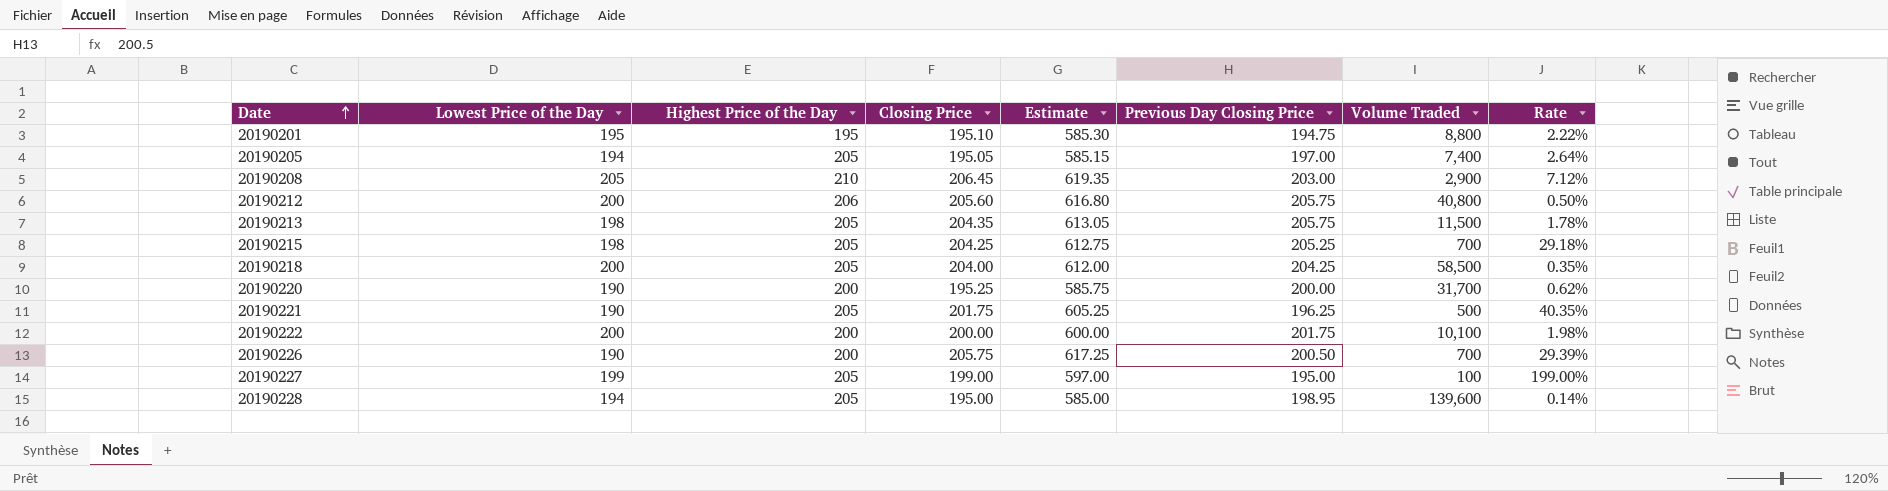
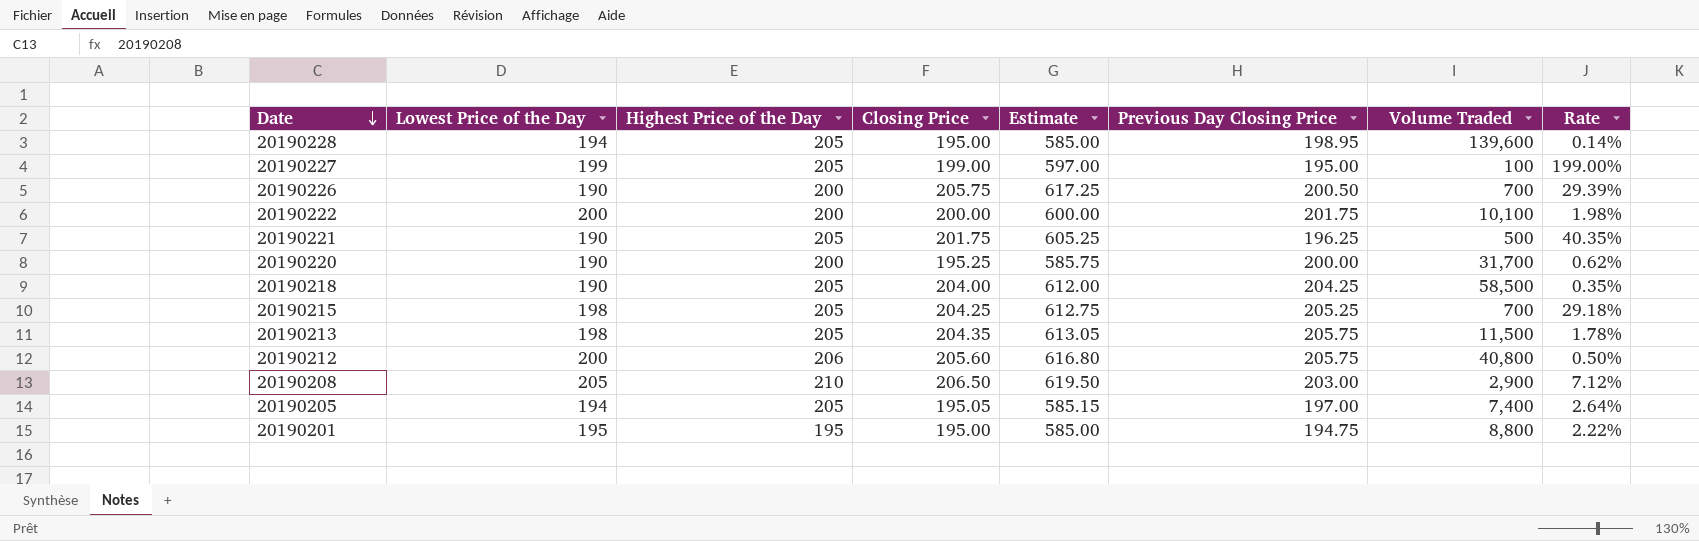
row order: Date ascending -> Date descending
20190218 | Lowest Price of the Day: 200 -> 190
20190208 | Closing Price: 206.45 -> 206.50
20190208 | Estimate: 619.35 -> 619.50
20190201 | Closing Price: 195.10 -> 195.00
20190201 | Estimate: 585.30 -> 585.00

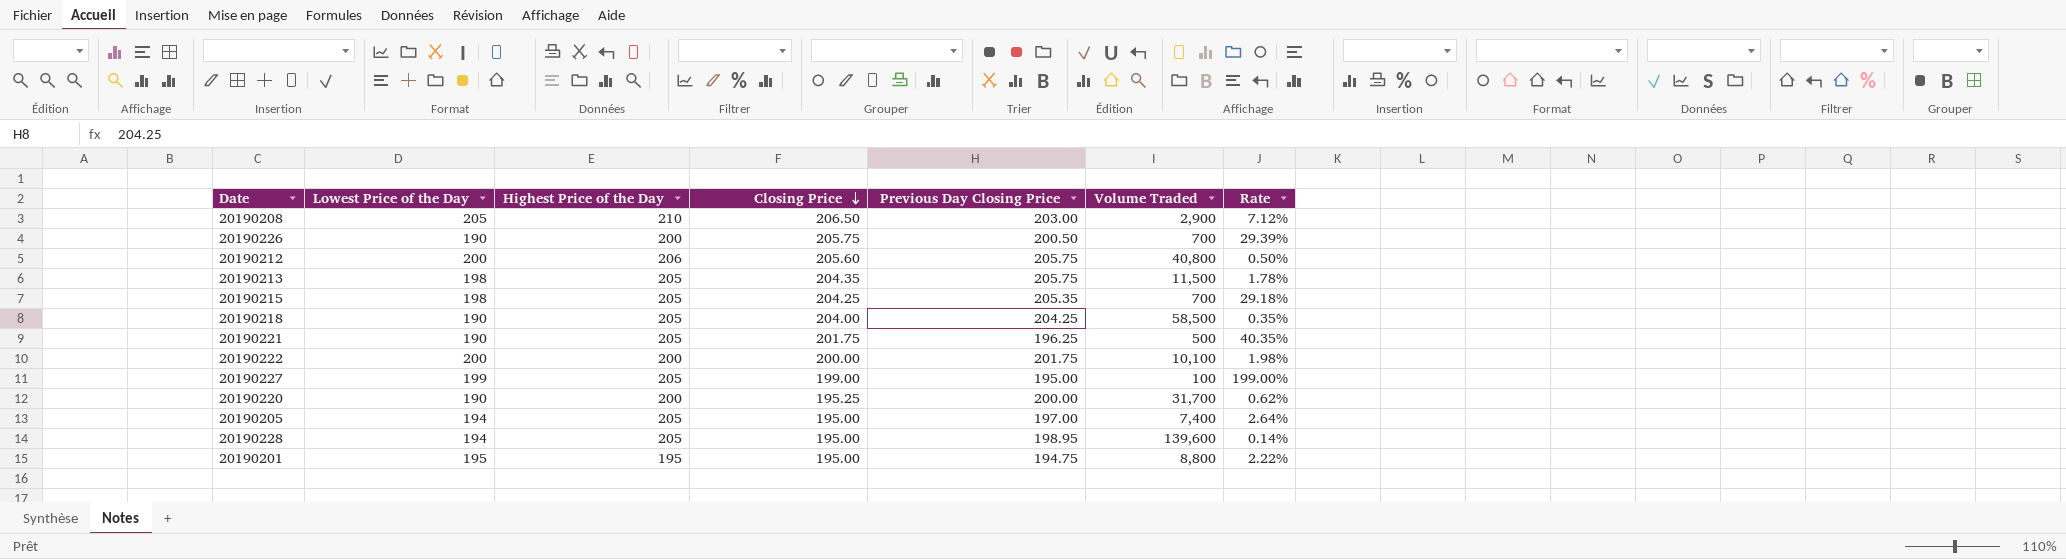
row order: Date descending -> Closing Price descending
column Estimate | formula: [Closing Price] * 3 -> none
20190215 | Previous Day Closing Price: 205.25 -> 205.35
20190205 | Closing Price: 195.05 -> 195.00

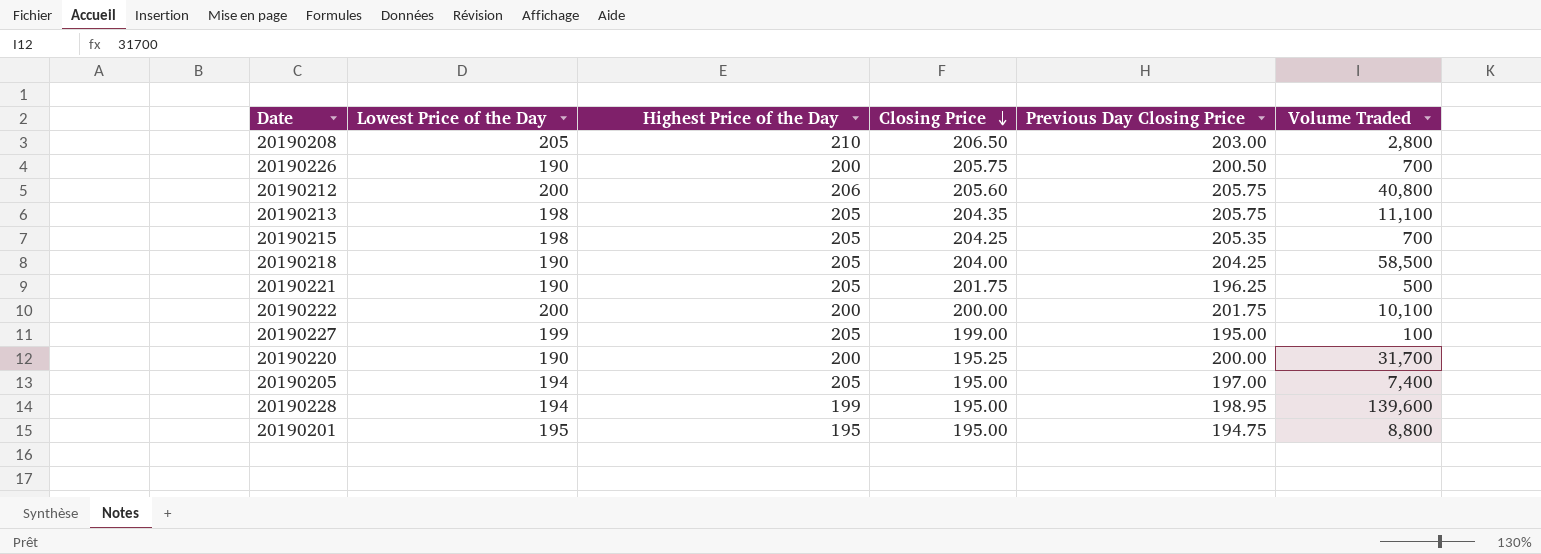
column Rate | formula: [Closing Price] / [Volume Traded] -> none
20190208 | Volume Traded: 2,900 -> 2,800
20190213 | Volume Traded: 11,500 -> 11,100
20190228 | Highest Price of the Day: 205 -> 199

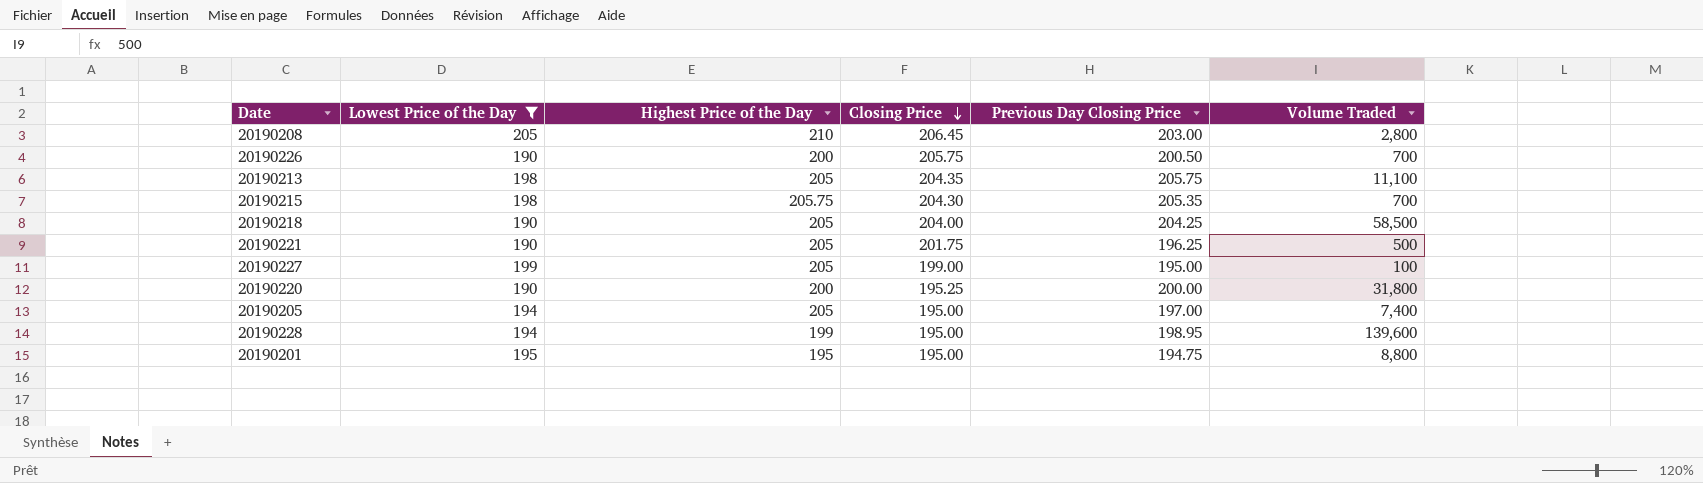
filter: none -> Lowest Price of the Day != 200
20190208 | Closing Price: 206.50 -> 206.45
20190215 | Highest Price of the Day: 205 -> 205.75
20190215 | Closing Price: 204.25 -> 204.30
20190220 | Volume Traded: 31,700 -> 31,800

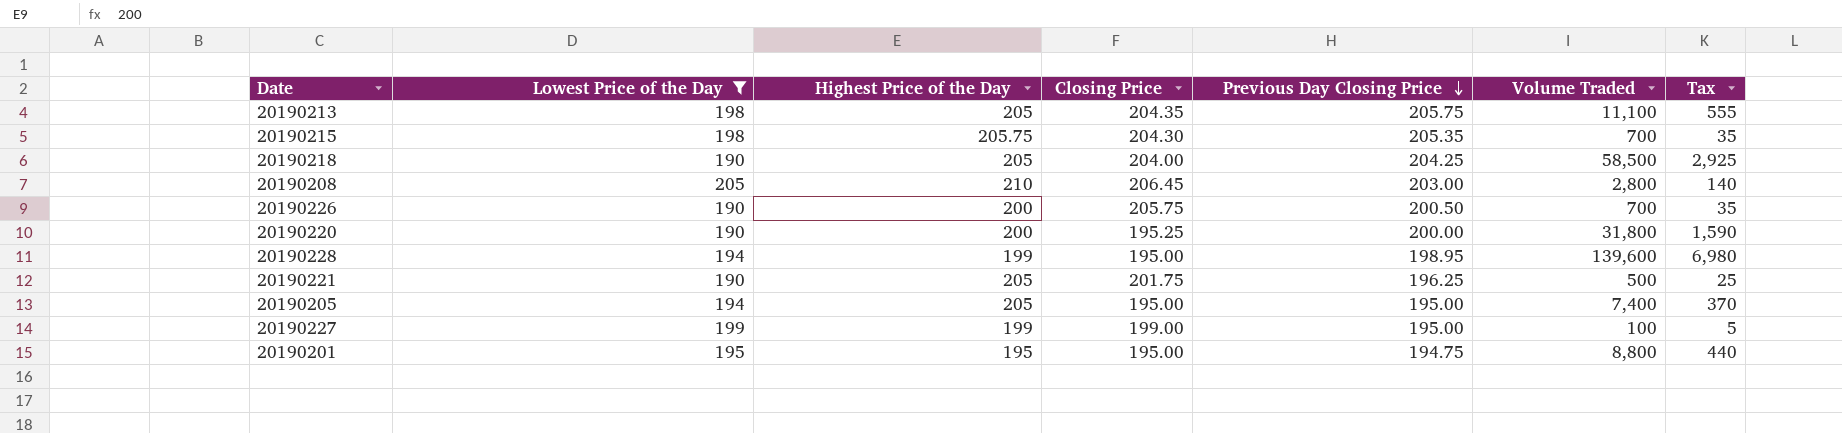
row order: Closing Price descending -> Previous Day Closing Price descending
column Tax | formula: none -> [Volume Traded] * 0.05
20190205 | Previous Day Closing Price: 197.00 -> 195.00
20190227 | Highest Price of the Day: 205 -> 199

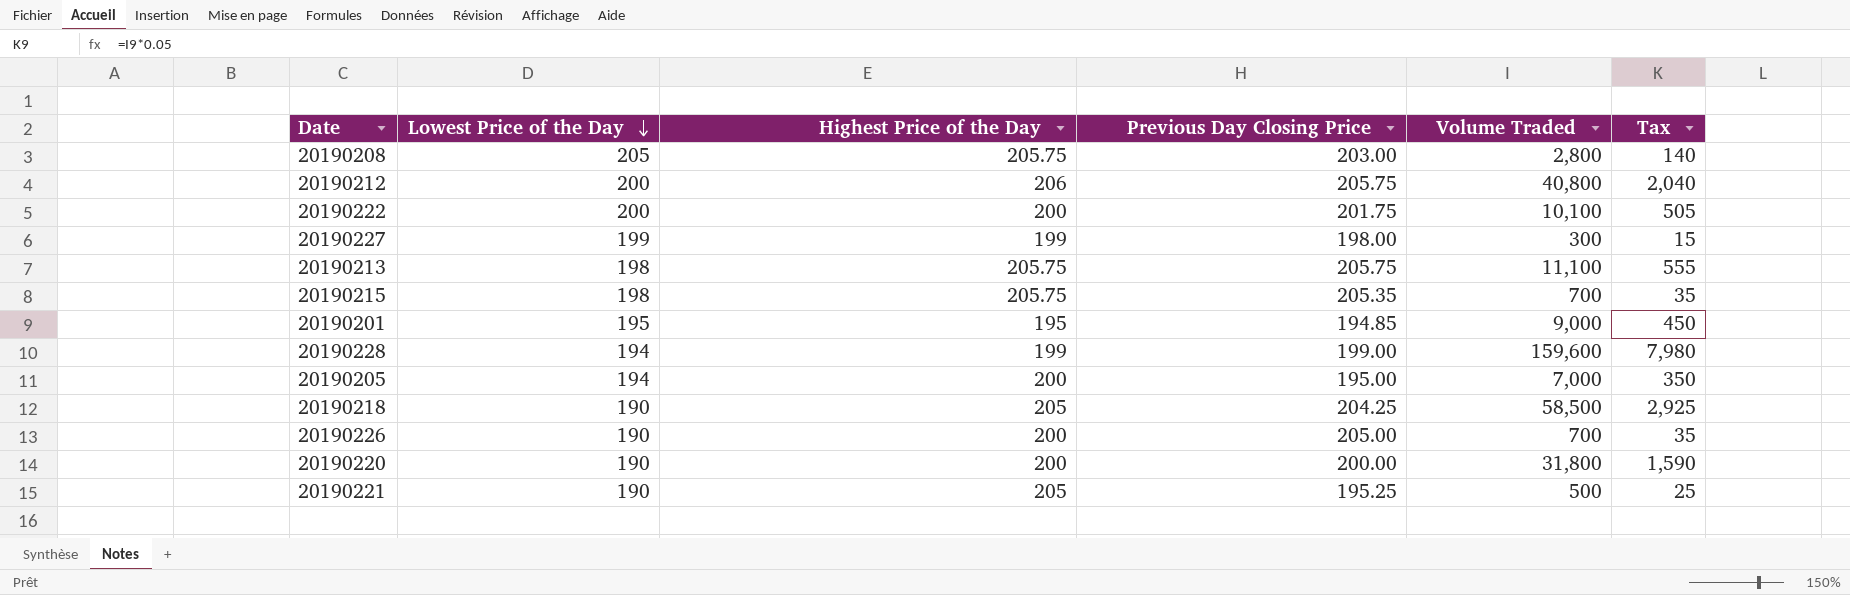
filter: Lowest Price of the Day != 200 -> none
row order: Previous Day Closing Price descending -> Lowest Price of the Day descending
column Closing Price | position: 4 -> none
20190208 | Highest Price of the Day: 210 -> 205.75
20190227 | Previous Day Closing Price: 195.00 -> 198.00
20190227 | Volume Traded: 100 -> 300
20190227 | Tax: 5 -> 15
20190213 | Highest Price of the Day: 205 -> 205.75
20190201 | Previous Day Closing Price: 194.75 -> 194.85
20190201 | Volume Traded: 8,800 -> 9,000
20190201 | Tax: 440 -> 450
20190228 | Previous Day Closing Price: 198.95 -> 199.00
20190228 | Volume Traded: 139,600 -> 159,600
20190228 | Tax: 6,980 -> 7,980
20190205 | Highest Price of the Day: 205 -> 200
20190205 | Volume Traded: 7,400 -> 7,000
20190205 | Tax: 370 -> 350
20190226 | Previous Day Closing Price: 200.50 -> 205.00
20190221 | Previous Day Closing Price: 196.25 -> 195.25

